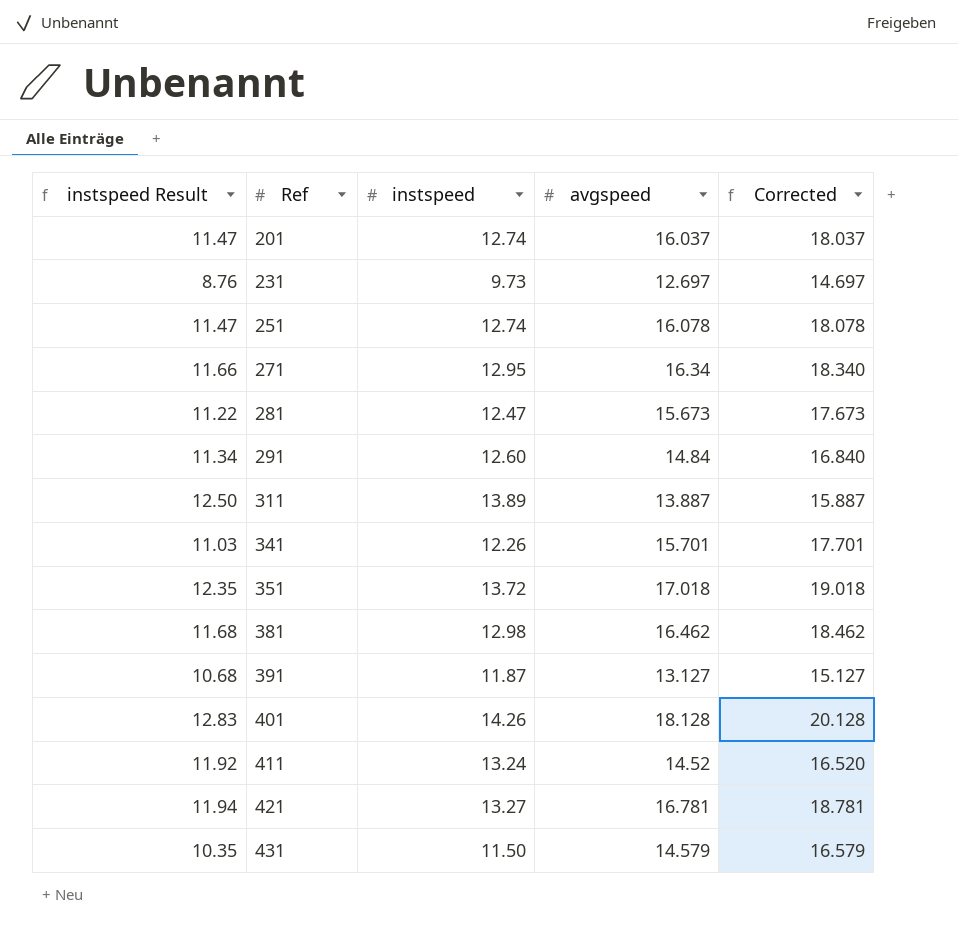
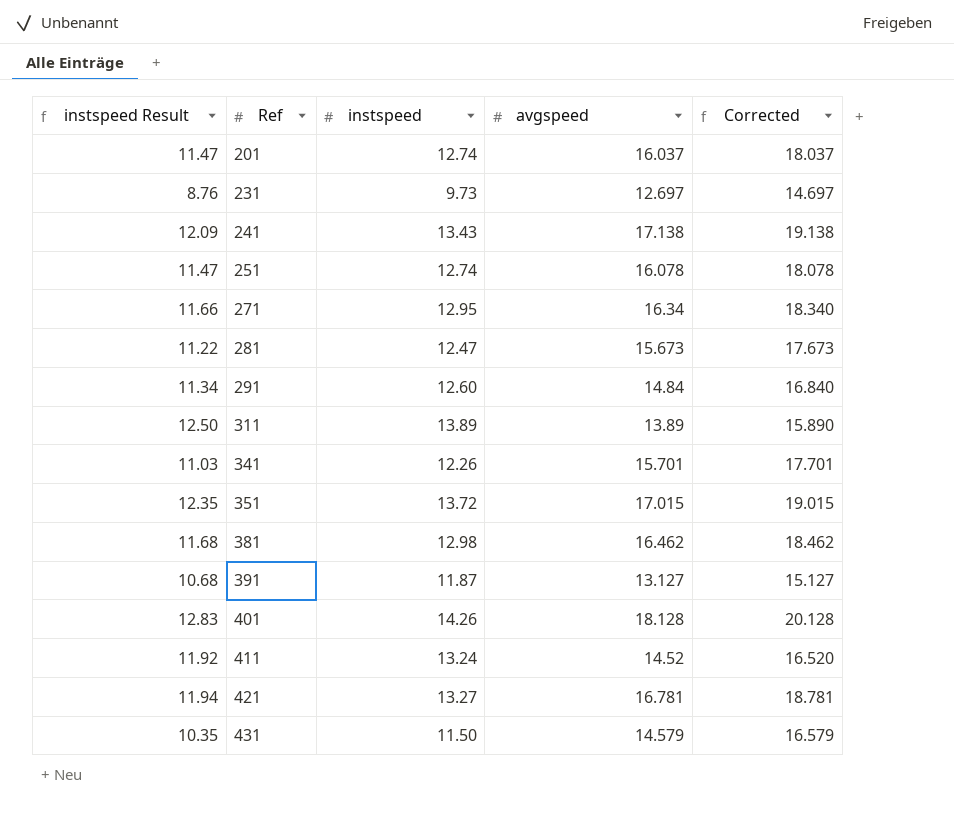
row 241: none -> 12.09 | 13.43 | 17.138 | 19.138
311 | avgspeed: 13.887 -> 13.89
311 | Corrected: 15.887 -> 15.890
351 | avgspeed: 17.018 -> 17.015
351 | Corrected: 19.018 -> 19.015

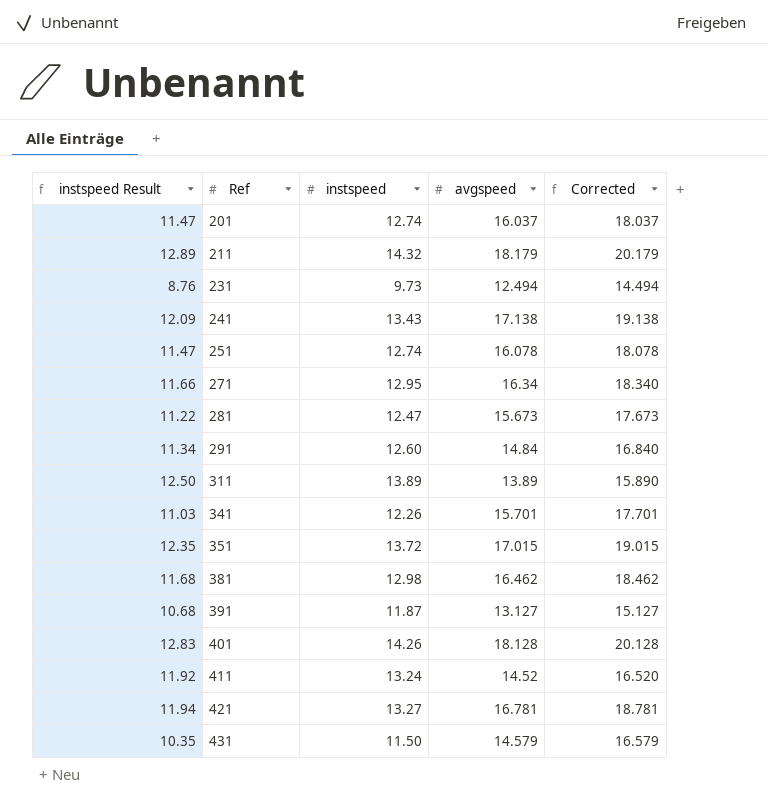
row 211: none -> 12.89 | 14.32 | 18.179 | 20.179
231 | avgspeed: 12.697 -> 12.494
231 | Corrected: 14.697 -> 14.494

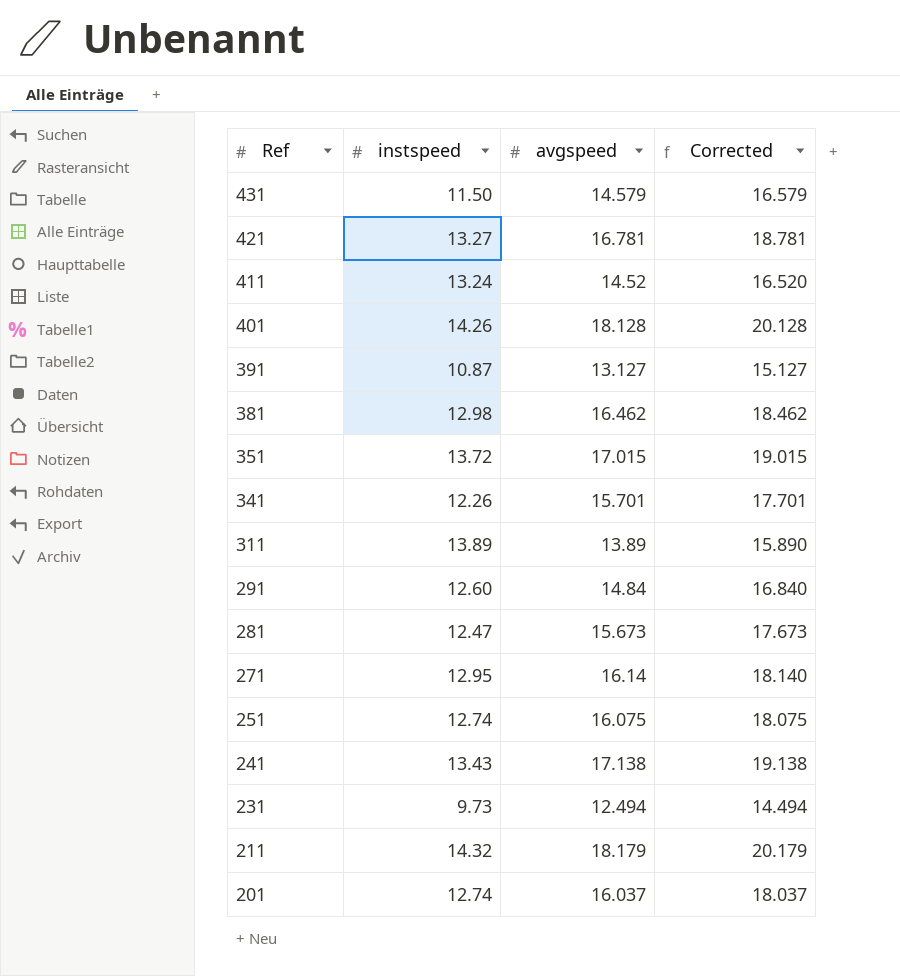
row order: Ref ascending -> Ref descending
column instspeed Result | formula: [instspeed] * 0.9 -> none
391 | instspeed: 11.87 -> 10.87
271 | avgspeed: 16.34 -> 16.14
271 | Corrected: 18.340 -> 18.140
251 | avgspeed: 16.078 -> 16.075
251 | Corrected: 18.078 -> 18.075

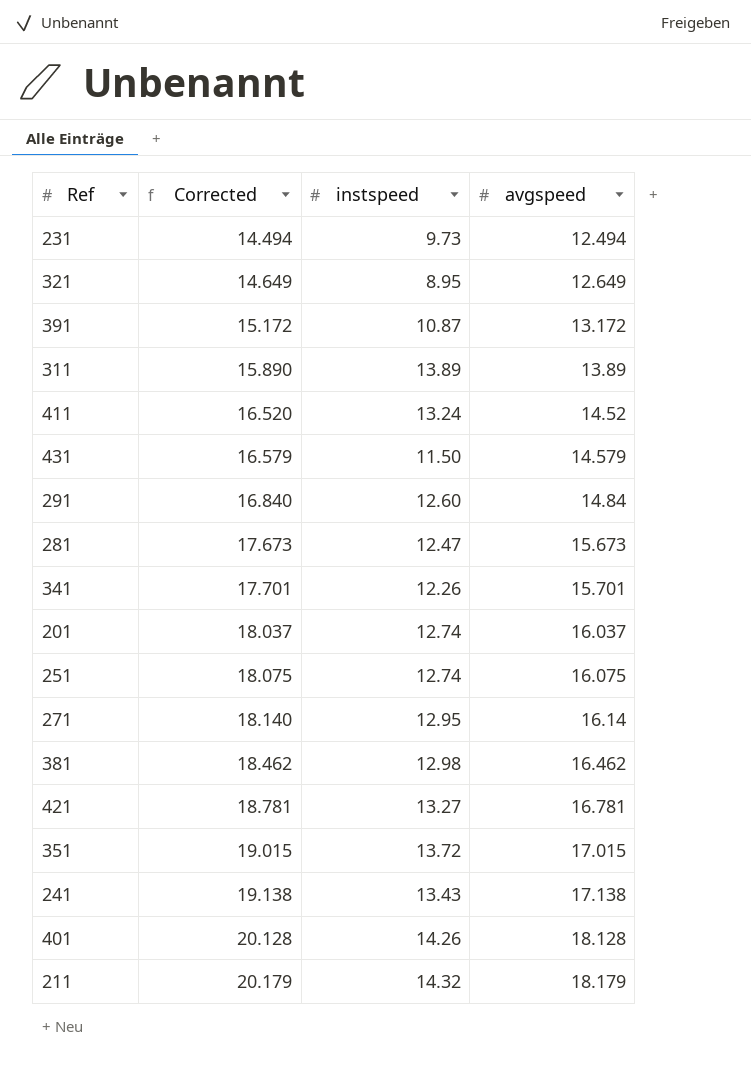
row order: Ref descending -> Corrected ascending
column Corrected | position: 4 -> 2
row 321: none -> 14.649 | 8.95 | 12.649
391 | Corrected: 15.127 -> 15.172
391 | avgspeed: 13.127 -> 13.172

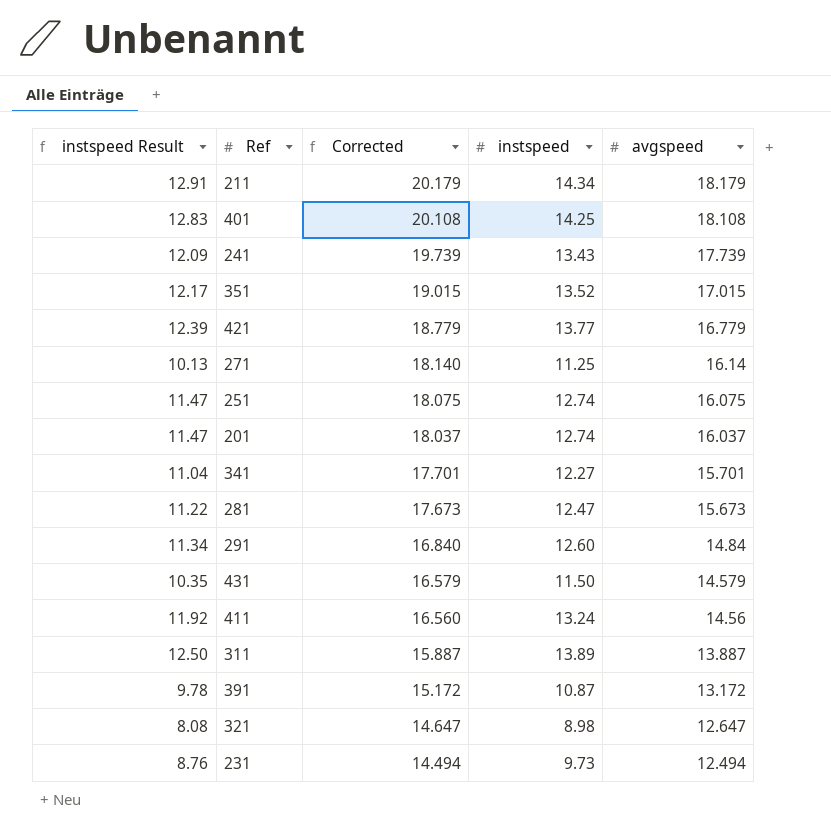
row order: Corrected ascending -> Corrected descending
column instspeed Result | formula: none -> [instspeed] * 0.9
row 381: 18.462 | 12.98 | 16.462 -> none
211 | instspeed: 14.32 -> 14.34
401 | Corrected: 20.128 -> 20.108
401 | instspeed: 14.26 -> 14.25
401 | avgspeed: 18.128 -> 18.108
241 | Corrected: 19.138 -> 19.739
241 | avgspeed: 17.138 -> 17.739
351 | instspeed: 13.72 -> 13.52
421 | Corrected: 18.781 -> 18.779
421 | instspeed: 13.27 -> 13.77
421 | avgspeed: 16.781 -> 16.779
271 | instspeed: 12.95 -> 11.25
341 | instspeed: 12.26 -> 12.27
411 | Corrected: 16.520 -> 16.560
411 | avgspeed: 14.52 -> 14.56
311 | Corrected: 15.890 -> 15.887
311 | avgspeed: 13.89 -> 13.887
321 | Corrected: 14.649 -> 14.647
321 | instspeed: 8.95 -> 8.98
321 | avgspeed: 12.649 -> 12.647

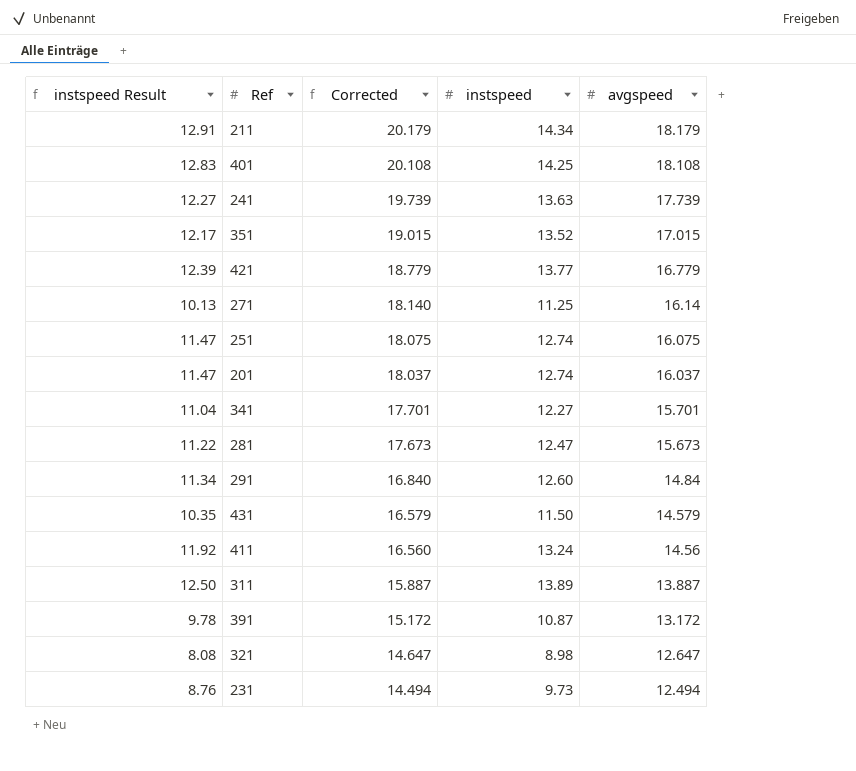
241 | instspeed Result: 12.09 -> 12.27
241 | instspeed: 13.43 -> 13.63

